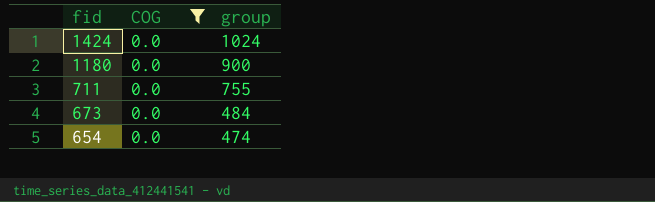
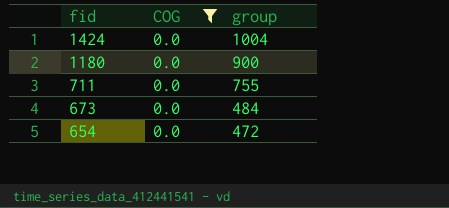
1424 | group: 1024 -> 1004
654 | group: 474 -> 472

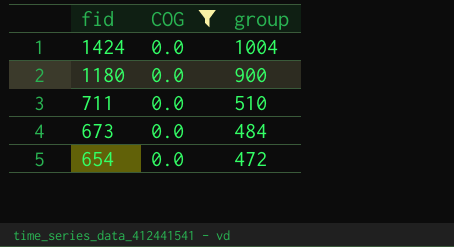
711 | group: 755 -> 510

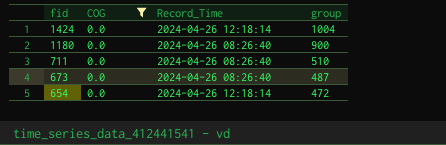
column Record_Time | position: none -> 3
673 | group: 484 -> 487

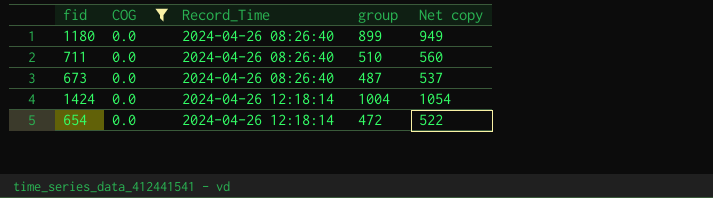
row order: fid descending -> Record_Time ascending
column Net copy | formula: none -> [group] + 50
1180 | group: 900 -> 899

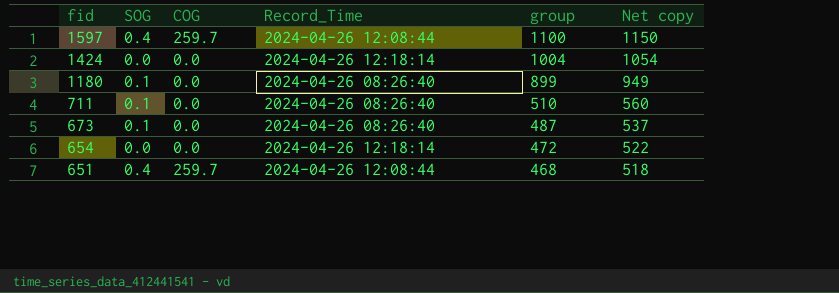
filter: COG = 0.0 -> none
row order: Record_Time ascending -> fid descending
column SOG | position: none -> 2

